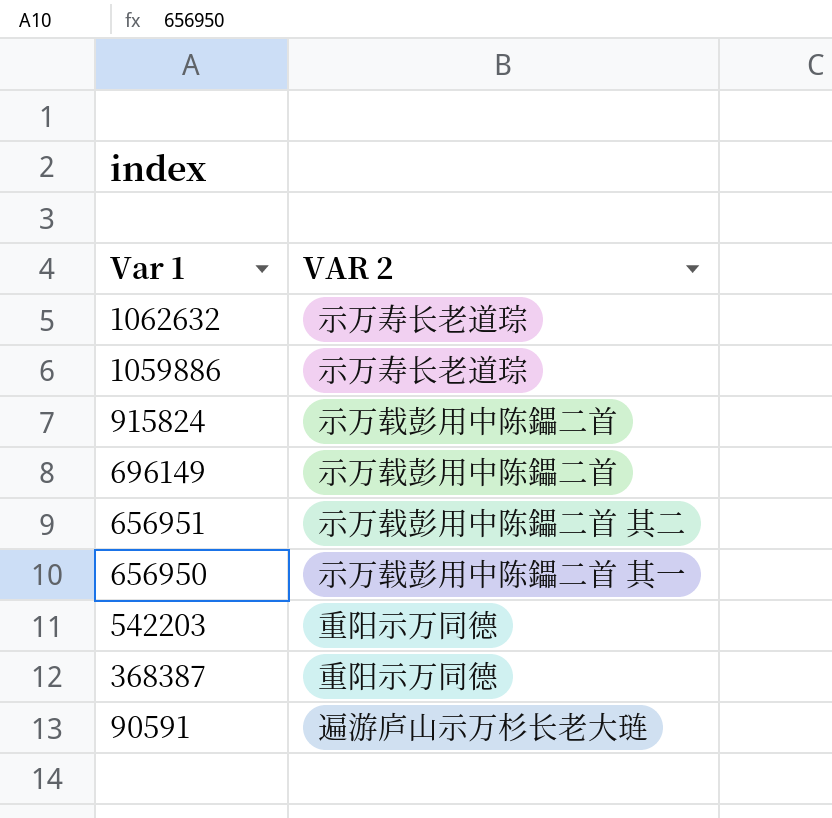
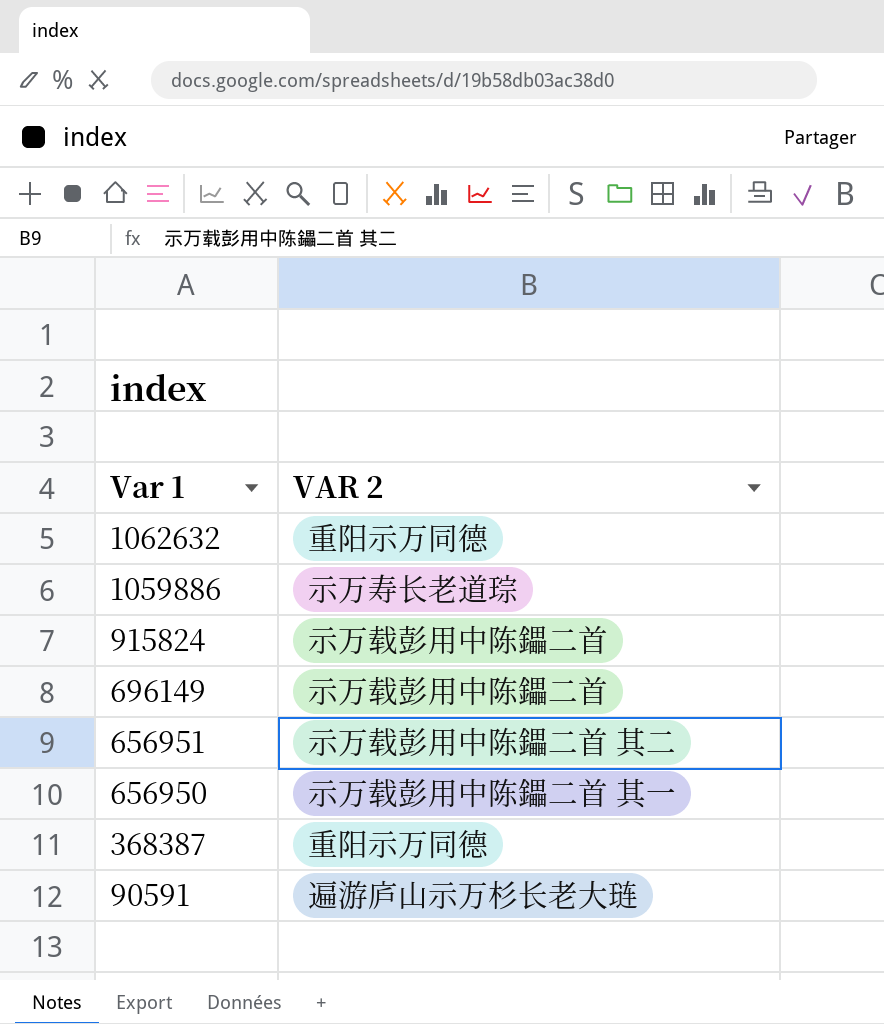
row 542203: 重阳示万同德 -> none
1062632 | VAR 2: 示万寿长老道琮 -> 重阳示万同德

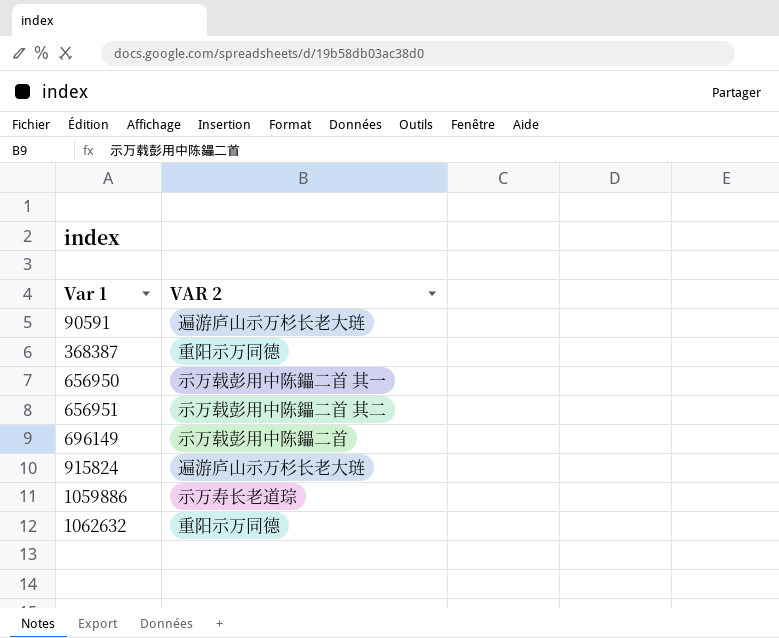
row order: Var 1 descending -> Var 1 ascending
915824 | VAR 2: 示万载彭用中陈鑘二首 -> 遍游庐山示万杉长老大琏

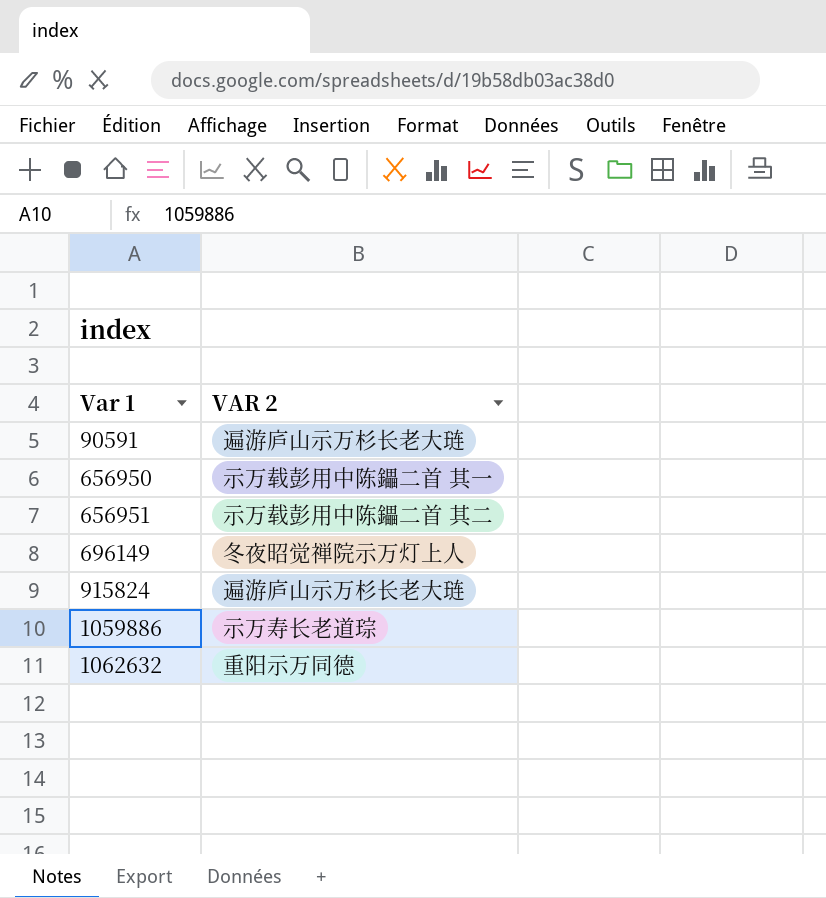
row 368387: 重阳示万同德 -> none
696149 | VAR 2: 示万载彭用中陈鑘二首 -> 冬夜昭觉禅院示万灯上人

